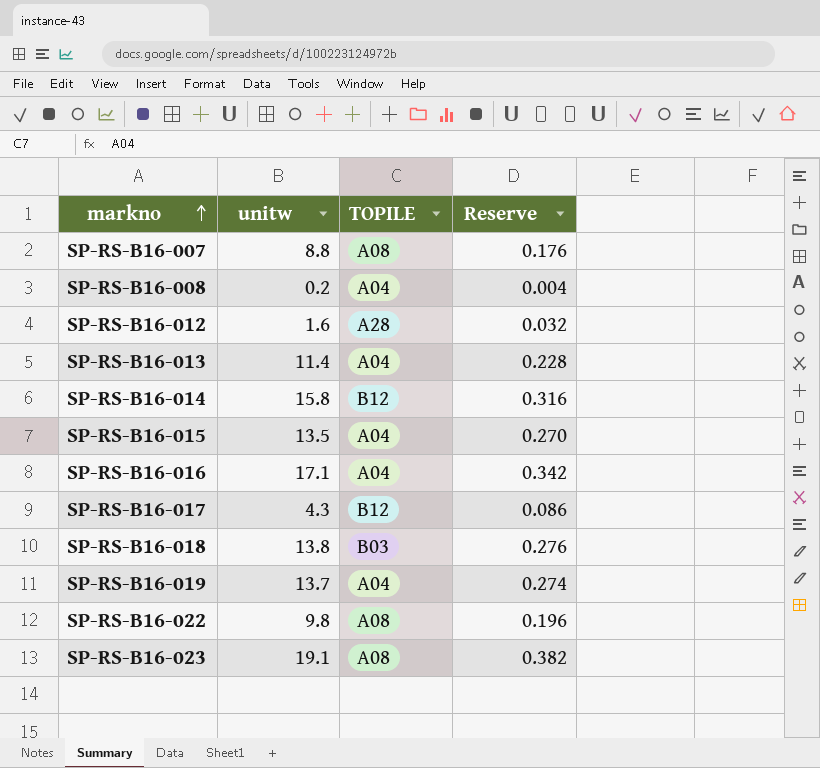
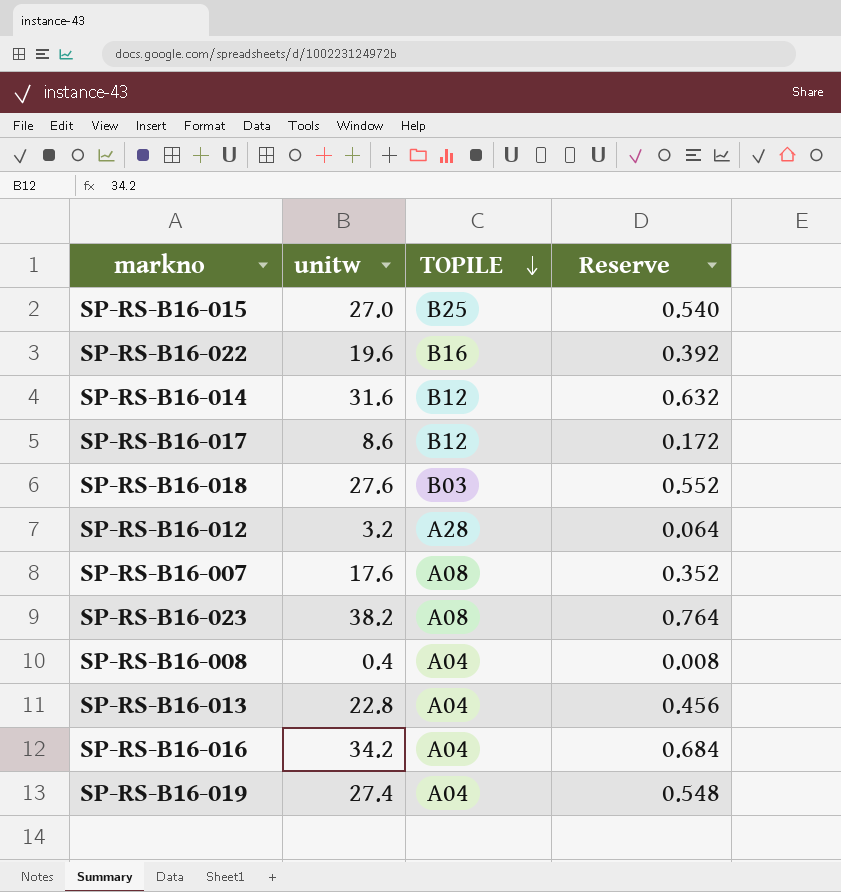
row order: markno ascending -> TOPILE descending
SP-RS-B16-015 | unitw: 13.5 -> 27.0
SP-RS-B16-015 | TOPILE: A04 -> B25
SP-RS-B16-015 | Reserve: 0.270 -> 0.540
SP-RS-B16-022 | unitw: 9.8 -> 19.6
SP-RS-B16-022 | TOPILE: A08 -> B16
SP-RS-B16-022 | Reserve: 0.196 -> 0.392
SP-RS-B16-014 | unitw: 15.8 -> 31.6
SP-RS-B16-014 | Reserve: 0.316 -> 0.632
SP-RS-B16-017 | unitw: 4.3 -> 8.6
SP-RS-B16-017 | Reserve: 0.086 -> 0.172
SP-RS-B16-018 | unitw: 13.8 -> 27.6
SP-RS-B16-018 | Reserve: 0.276 -> 0.552
SP-RS-B16-012 | unitw: 1.6 -> 3.2
SP-RS-B16-012 | Reserve: 0.032 -> 0.064
SP-RS-B16-007 | unitw: 8.8 -> 17.6
SP-RS-B16-007 | Reserve: 0.176 -> 0.352
SP-RS-B16-023 | unitw: 19.1 -> 38.2
SP-RS-B16-023 | Reserve: 0.382 -> 0.764
SP-RS-B16-008 | unitw: 0.2 -> 0.4
SP-RS-B16-008 | Reserve: 0.004 -> 0.008
SP-RS-B16-013 | unitw: 11.4 -> 22.8
SP-RS-B16-013 | Reserve: 0.228 -> 0.456
SP-RS-B16-016 | unitw: 17.1 -> 34.2
SP-RS-B16-016 | Reserve: 0.342 -> 0.684
SP-RS-B16-019 | unitw: 13.7 -> 27.4
SP-RS-B16-019 | Reserve: 0.274 -> 0.548

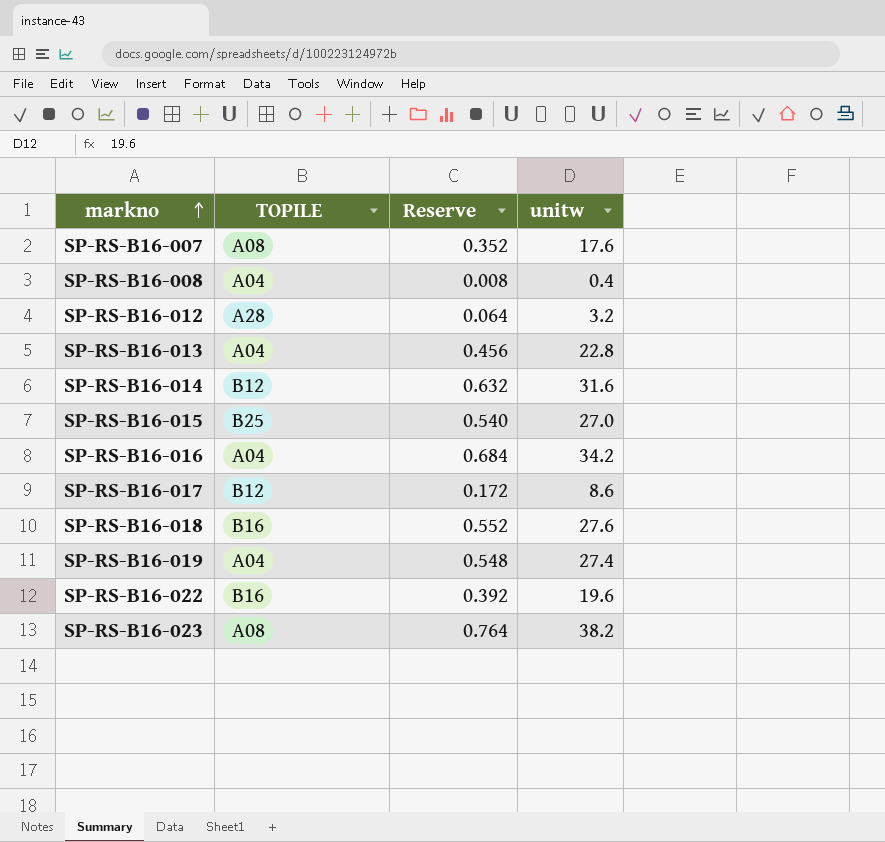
row order: TOPILE descending -> markno ascending
column unitw | position: 2 -> 4
SP-RS-B16-018 | TOPILE: B03 -> B16

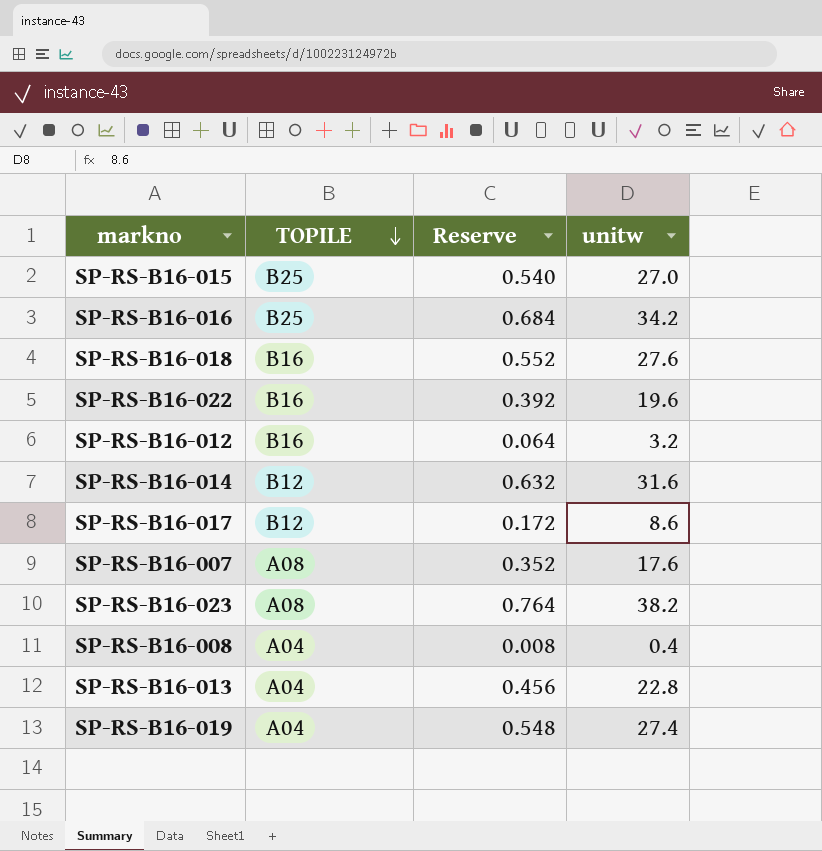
row order: markno ascending -> TOPILE descending
SP-RS-B16-016 | TOPILE: A04 -> B25
SP-RS-B16-012 | TOPILE: A28 -> B16

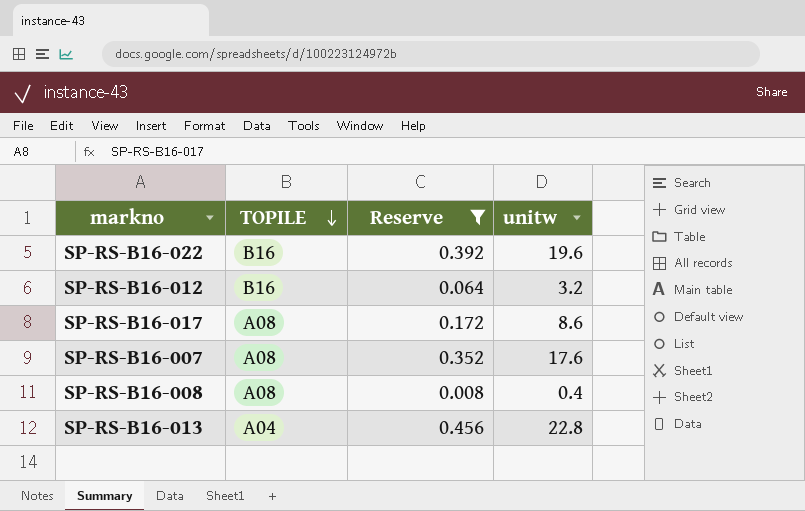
filter: none -> Reserve <= 0.456
SP-RS-B16-017 | TOPILE: B12 -> A08
SP-RS-B16-008 | TOPILE: A04 -> A08

